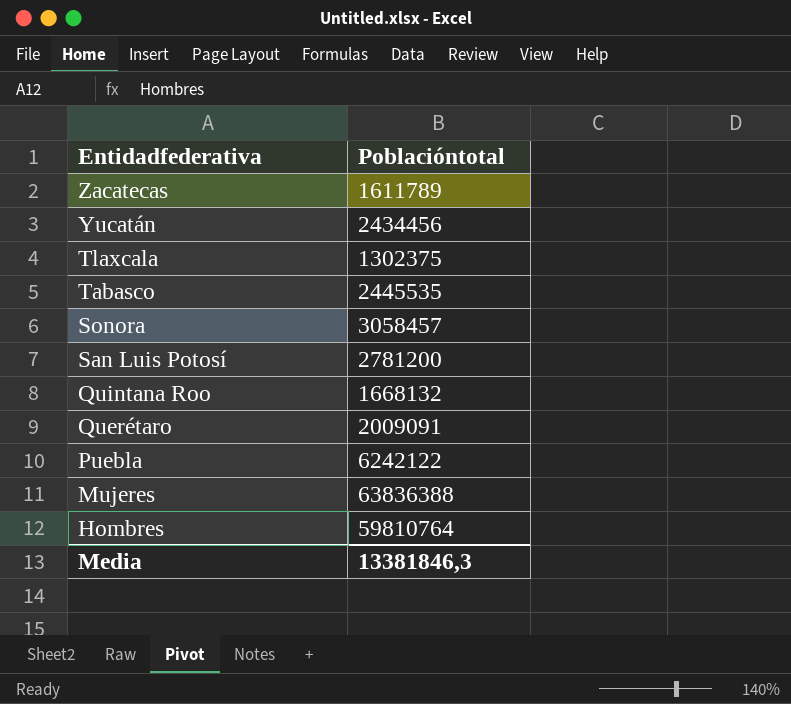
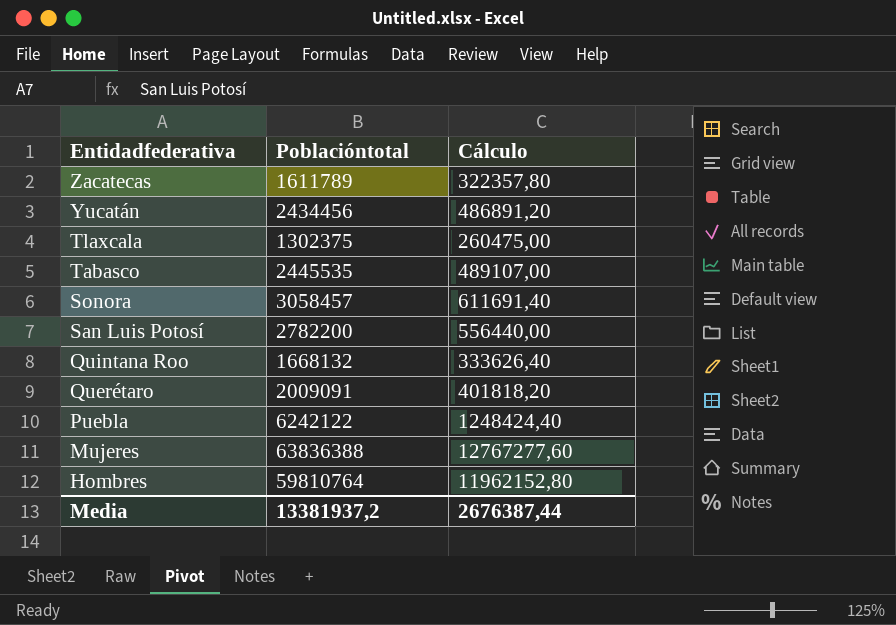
column Cálculo | formula: none -> [Poblacióntotal] * 0,2
San Luis Potosí | Poblacióntotal: 2781200 -> 2782200
Media | Poblacióntotal: 13381846,3 -> 13381937,2

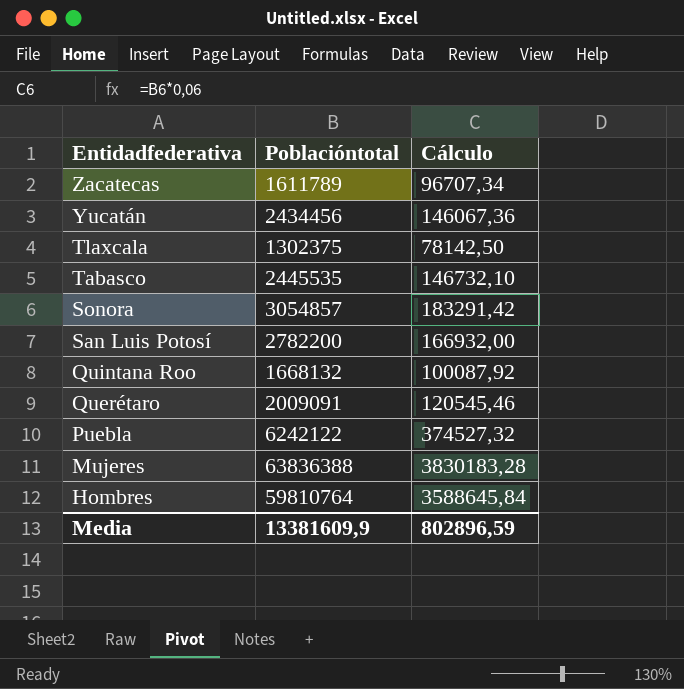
column Cálculo | formula: [Poblacióntotal] * 0,2 -> [Poblacióntotal] * 0,06
Sonora | Poblacióntotal: 3058457 -> 3054857
Media | Poblacióntotal: 13381937,2 -> 13381609,9
Media | Cálculo: 2676387,44 -> 802896,59

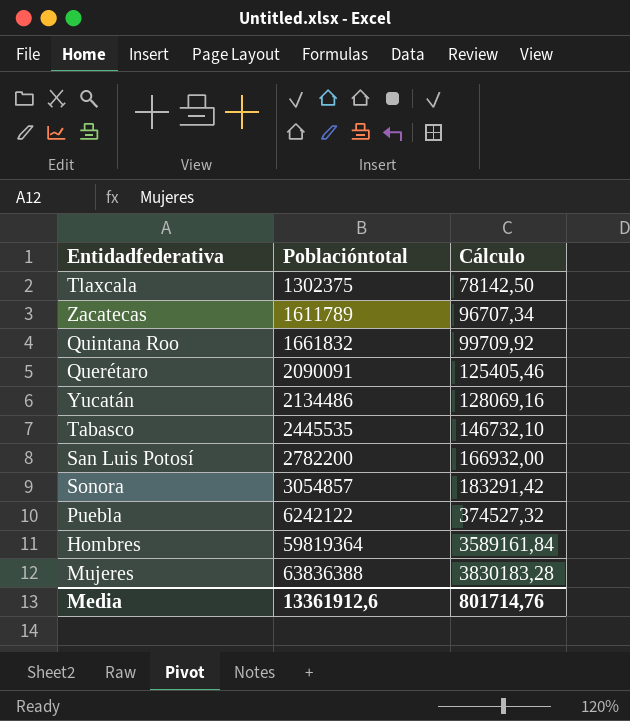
row order: Entidadfederativa descending -> Poblacióntotal ascending
Quintana Roo | Poblacióntotal: 1668132 -> 1661832
Quintana Roo | Cálculo: 100087,92 -> 99709,92
Querétaro | Poblacióntotal: 2009091 -> 2090091
Querétaro | Cálculo: 120545,46 -> 125405,46
Yucatán | Poblacióntotal: 2434456 -> 2134486
Yucatán | Cálculo: 146067,36 -> 128069,16
Hombres | Poblacióntotal: 59810764 -> 59819364
Hombres | Cálculo: 3588645,84 -> 3589161,84
Media | Poblacióntotal: 13381609,9 -> 13361912,6
Media | Cálculo: 802896,59 -> 801714,76

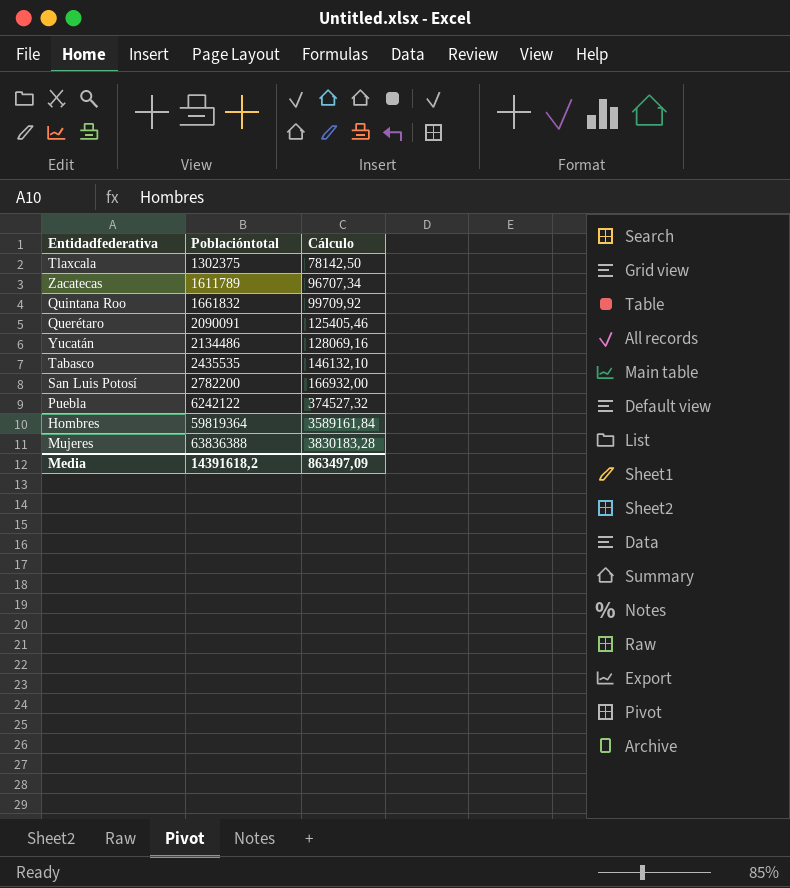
row Sonora: 3054857 | 183291,42 -> none
Tabasco | Poblacióntotal: 2445535 -> 2435535
Tabasco | Cálculo: 146732,10 -> 146132,10
Media | Poblacióntotal: 13361912,6 -> 14391618,2
Media | Cálculo: 801714,76 -> 863497,09

